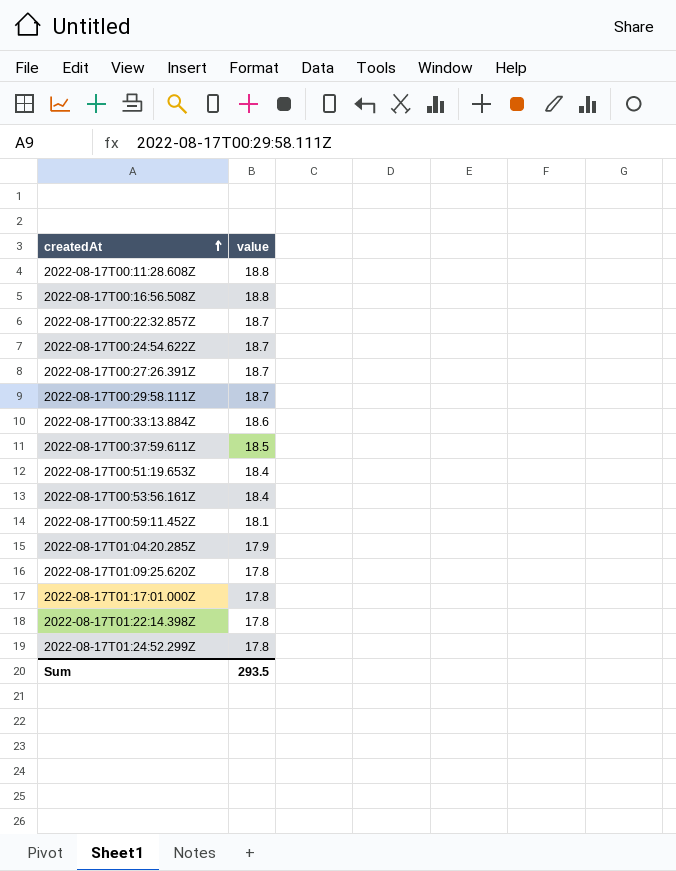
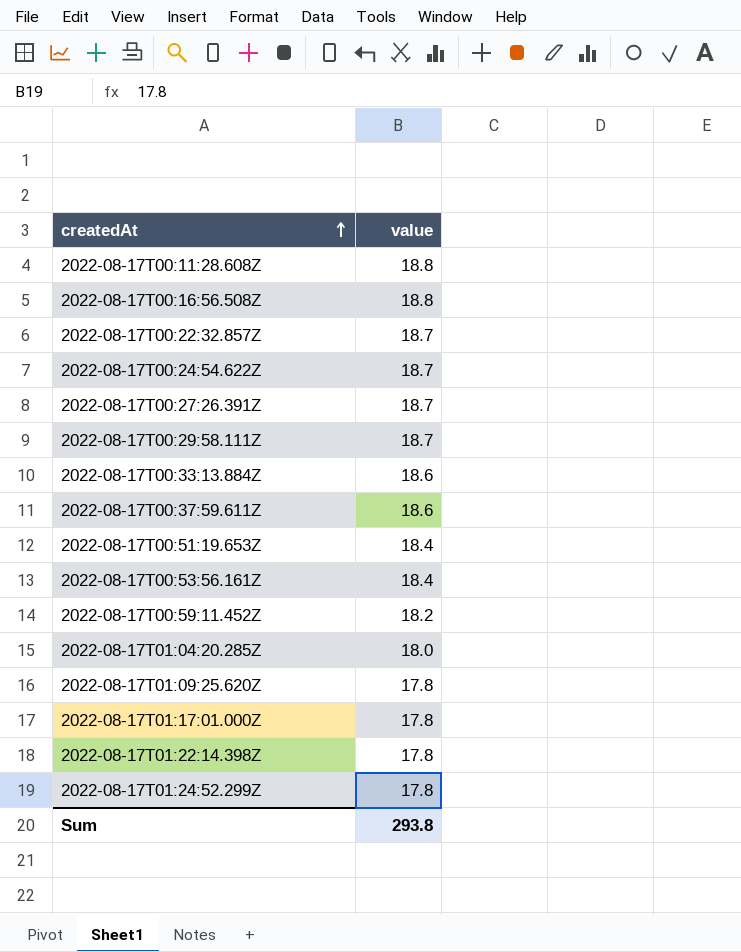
2022-08-17T00:37:59.611Z | value: 18.5 -> 18.6
2022-08-17T00:59:11.452Z | value: 18.1 -> 18.2
2022-08-17T01:04:20.285Z | value: 17.9 -> 18.0
Sum | value: 293.5 -> 293.8

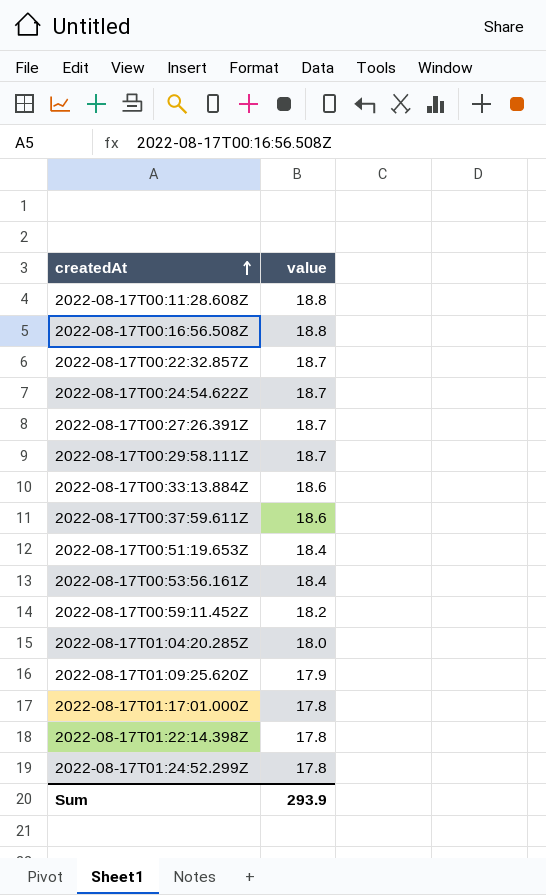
2022-08-17T01:09:25.620Z | value: 17.8 -> 17.9
Sum | value: 293.8 -> 293.9

